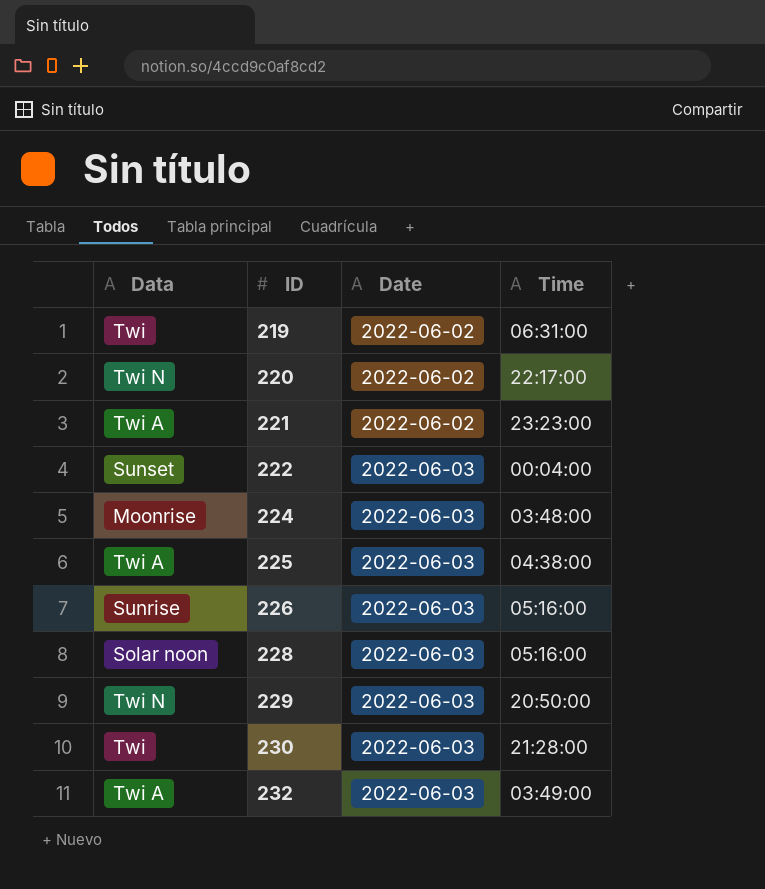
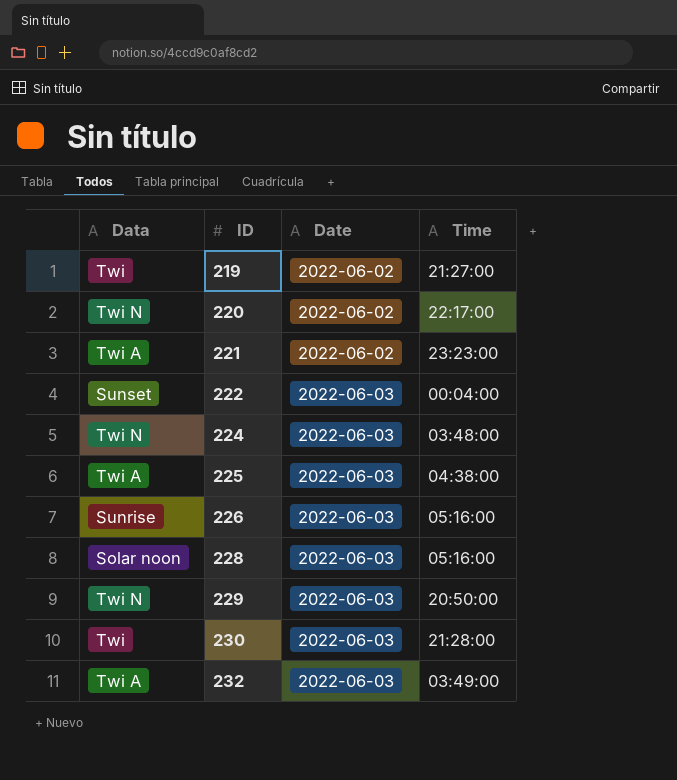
219 | Time: 06:31:00 -> 21:27:00
224 | Data: Moonrise -> Twi N

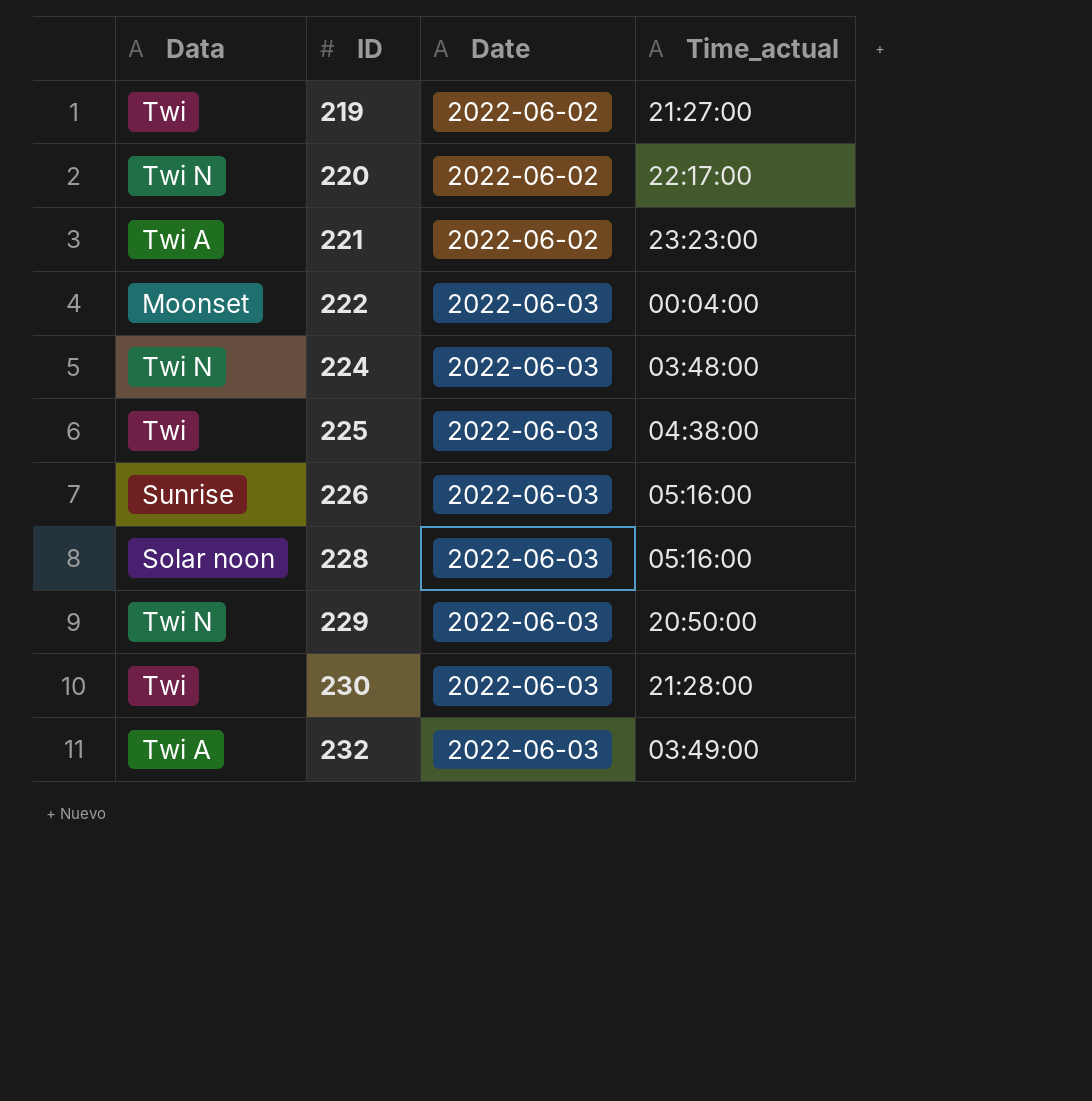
column name: Time -> Time_actual
222 | Data: Sunset -> Moonset
225 | Data: Twi A -> Twi

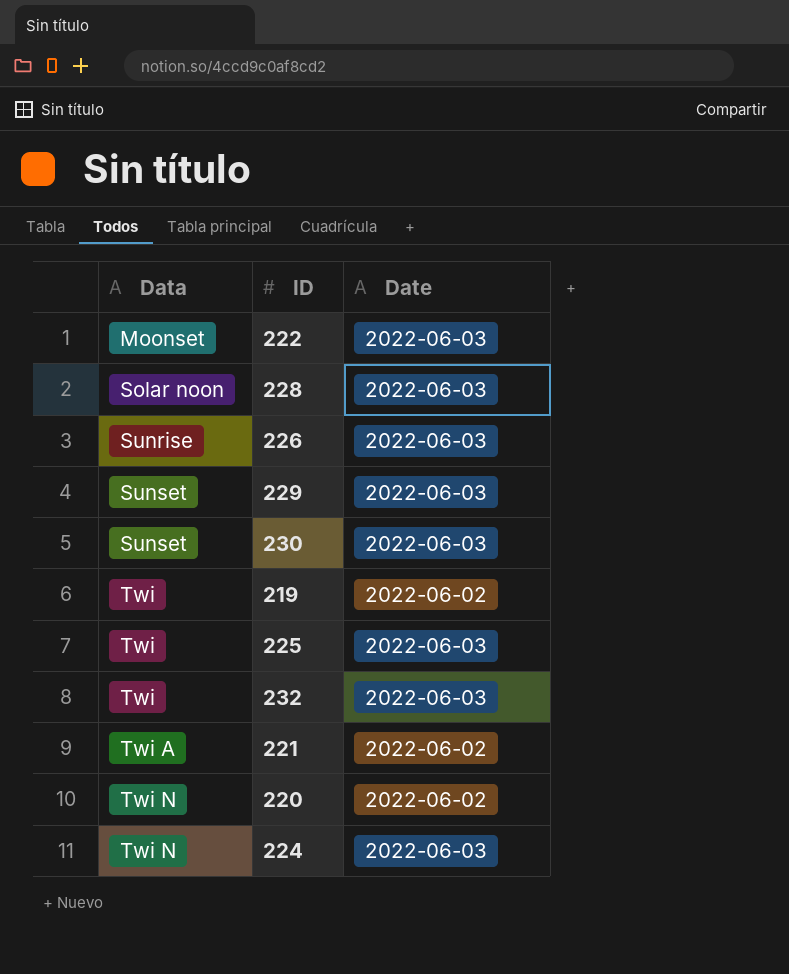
row order: ID ascending -> Data ascending
column Time_actual | position: 4 -> none
229 | Data: Twi N -> Sunset
230 | Data: Twi -> Sunset
232 | Data: Twi A -> Twi

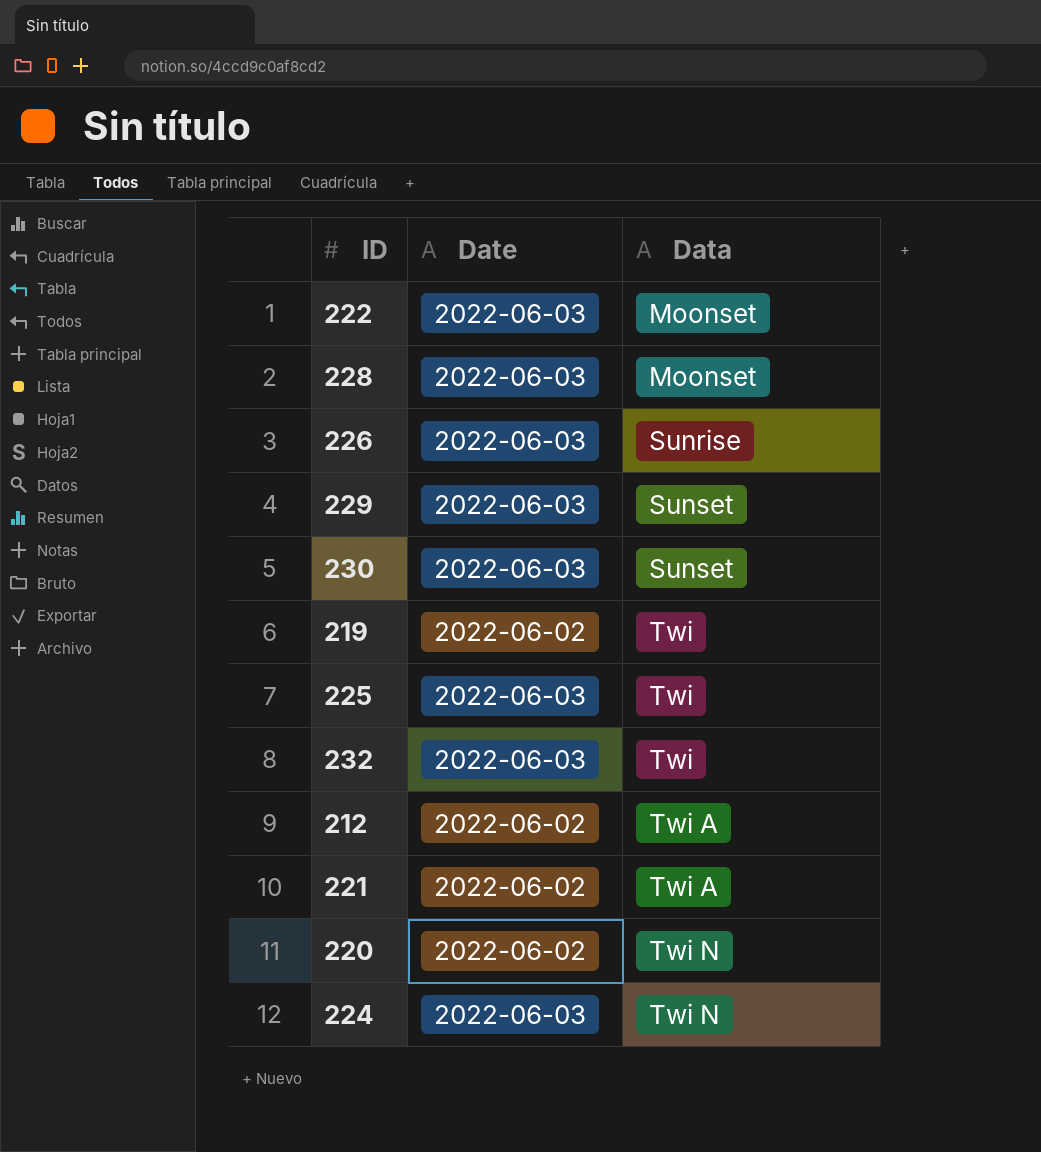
column Data | position: 1 -> 3
228 | Data: Solar noon -> Moonset
row 212: none -> 2022-06-02 | Twi A

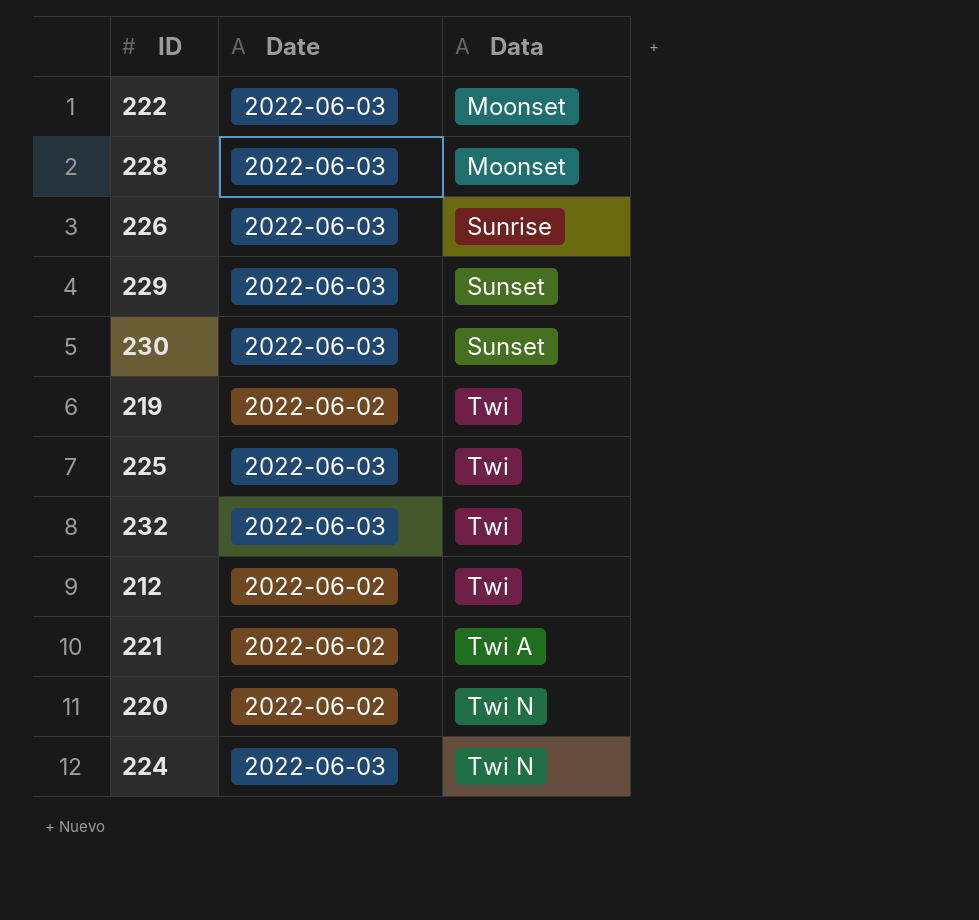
212 | Data: Twi A -> Twi

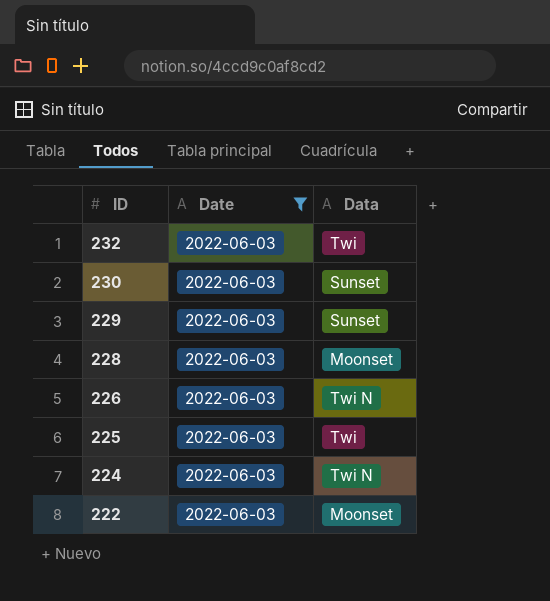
filter: none -> Date = 2022-06-03
row order: Data ascending -> ID descending
226 | Data: Sunrise -> Twi N

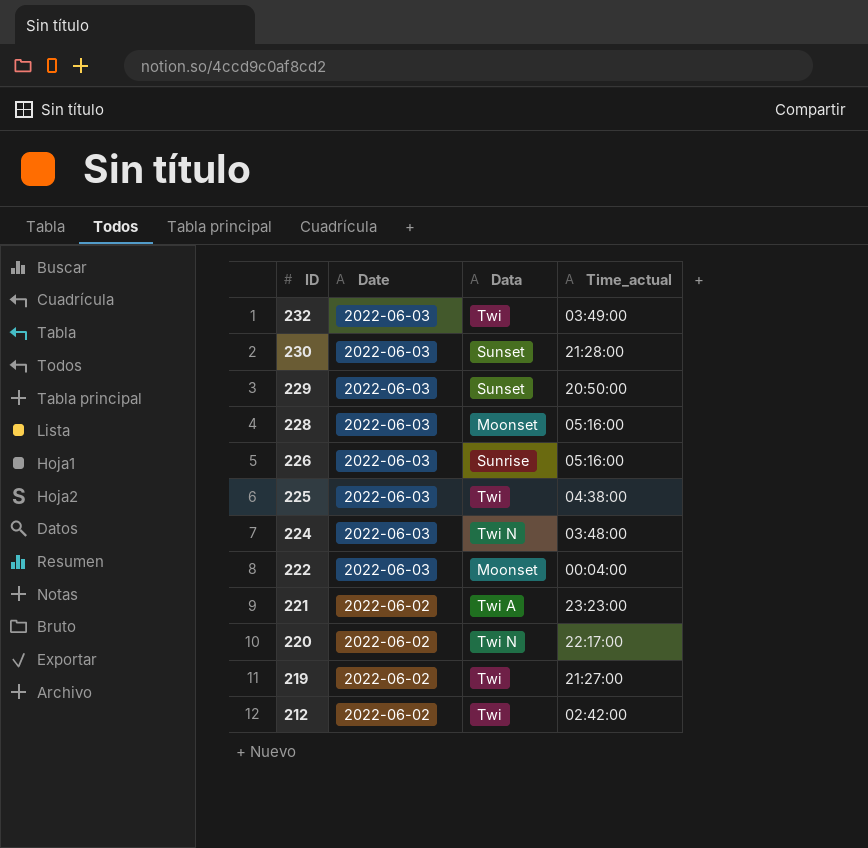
filter: Date = 2022-06-03 -> none
column Time_actual | position: none -> 4
226 | Data: Twi N -> Sunrise

